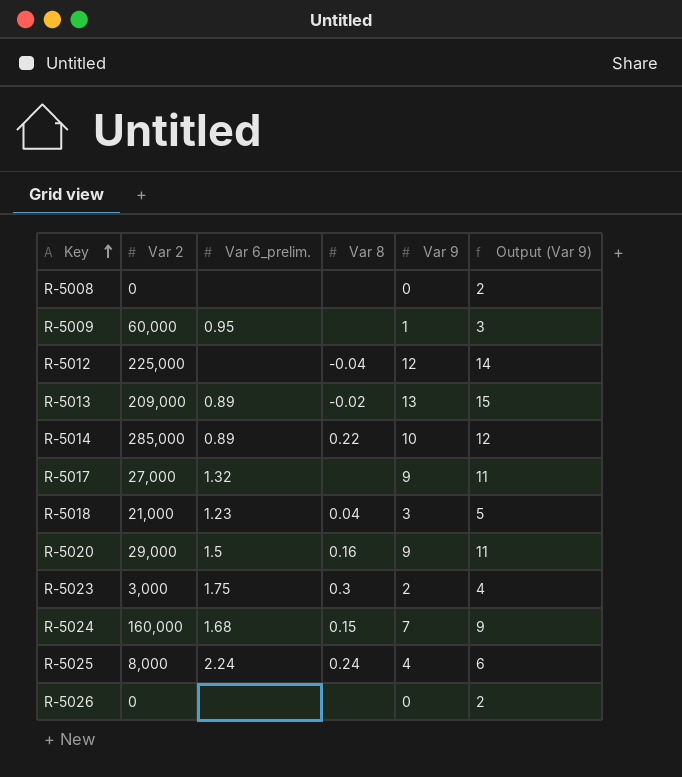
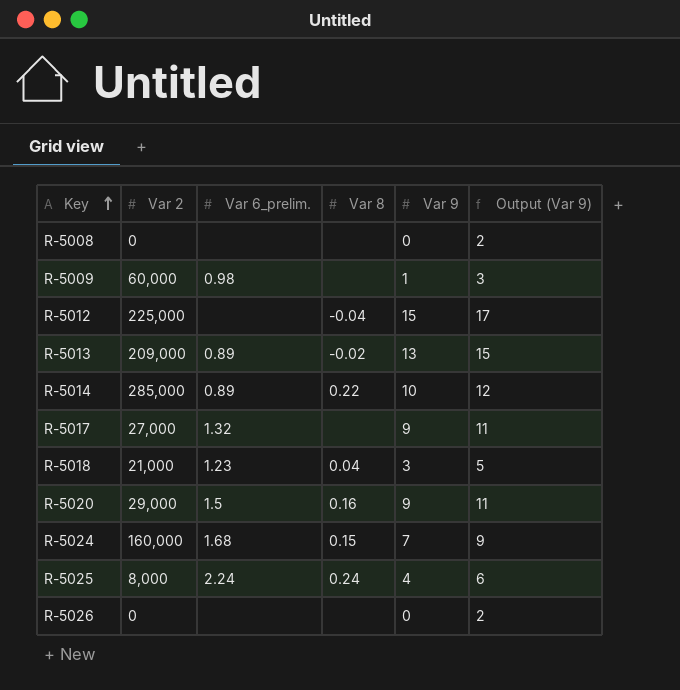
row R-5023: 3,000 | 1.75 | 0.3 | 2 | 4 -> none
R-5009 | Var 6_prelim.: 0.95 -> 0.98
R-5012 | Var 9: 12 -> 15
R-5012 | Output (Var 9): 14 -> 17

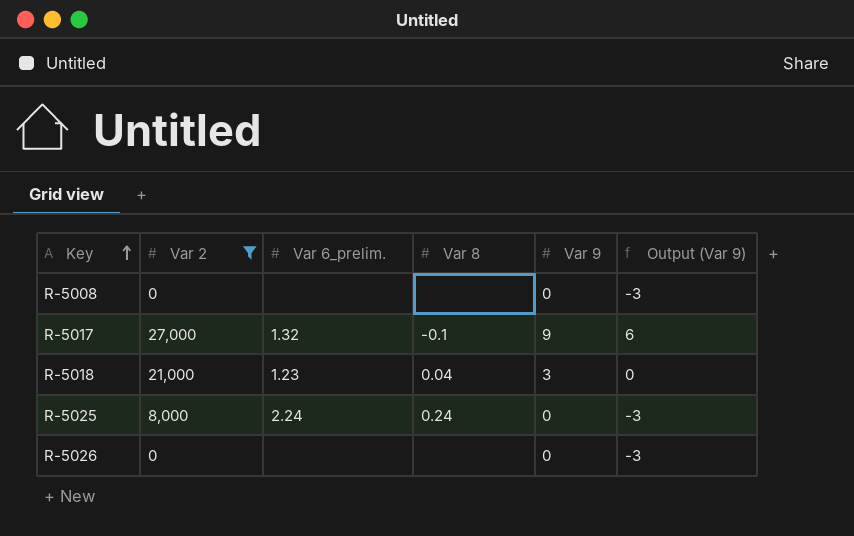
filter: none -> Var 2 <= 27,000
column Output (Var 9) | formula: [Var 9] + 2 -> [Var 9] - 3
R-5017 | Var 8: none -> -0.1
R-5025 | Var 9: 4 -> 0

